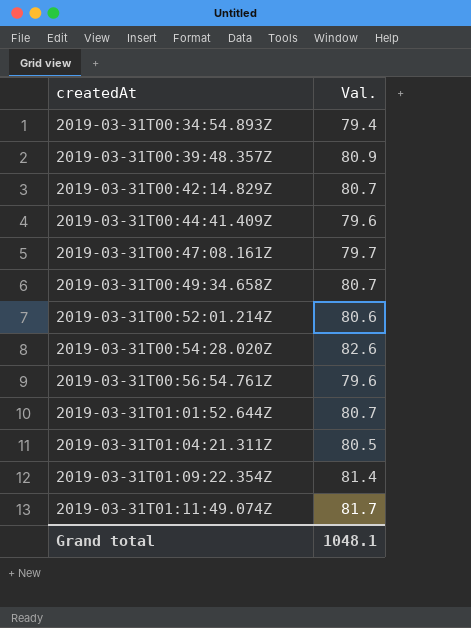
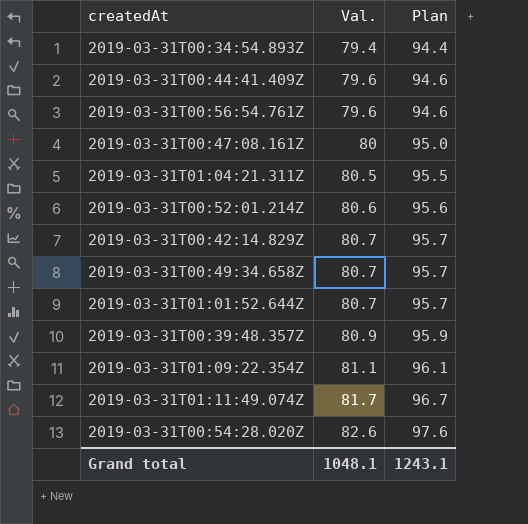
row order: createdAt ascending -> Val. ascending
column Plan | formula: none -> [Val.] + 15
2019-03-31T00:47:08.161Z | Val.: 79.7 -> 80
2019-03-31T01:09:22.354Z | Val.: 81.4 -> 81.1

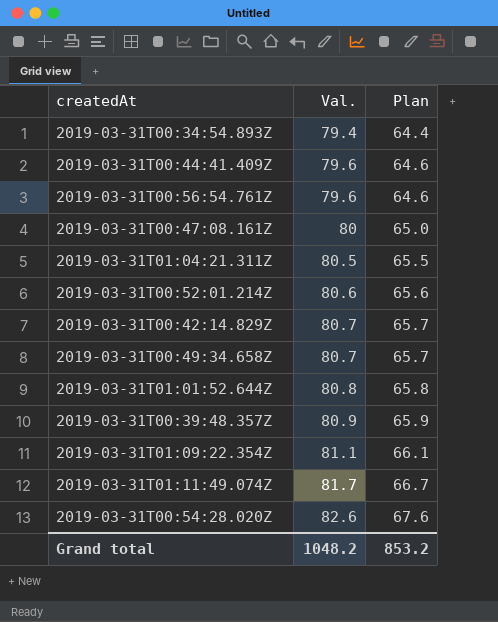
column Plan | formula: [Val.] + 15 -> [Val.] - 15
2019-03-31T01:01:52.644Z | Val.: 80.7 -> 80.8
Grand total | Val.: 1048.1 -> 1048.2
Grand total | Plan: 1243.1 -> 853.2

